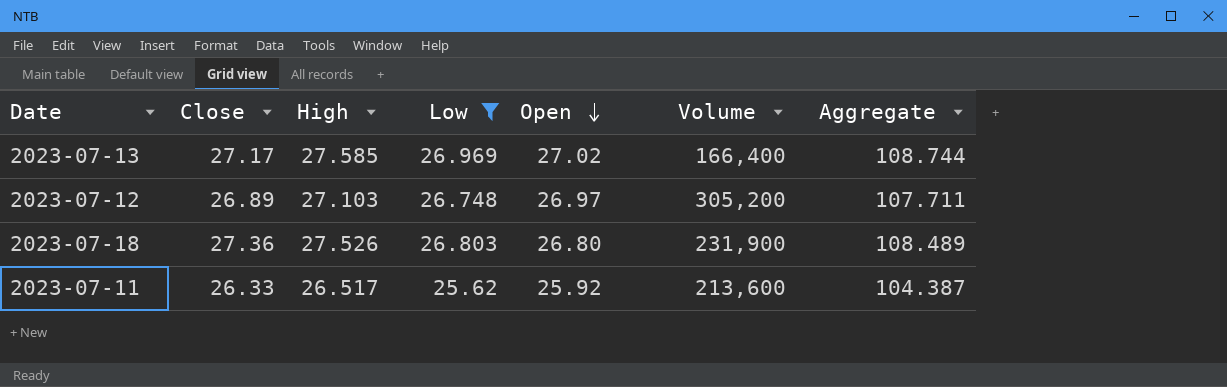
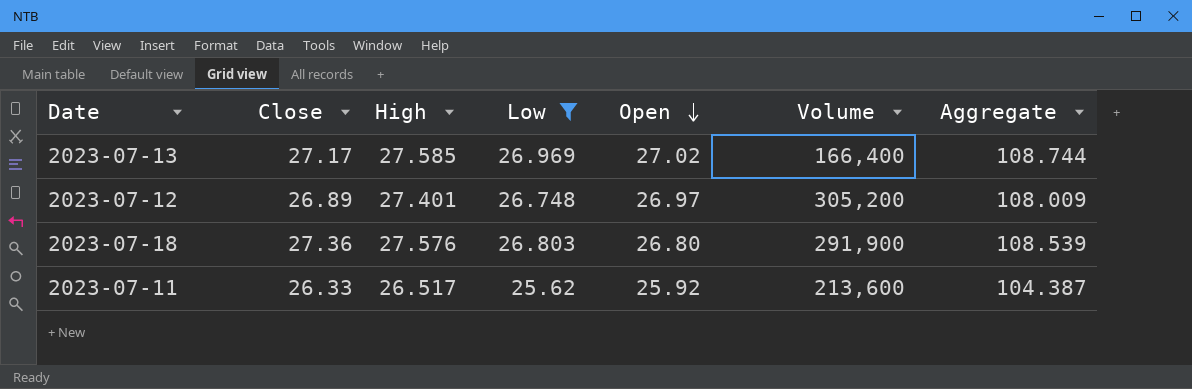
2023-07-12 | High: 27.103 -> 27.401
2023-07-12 | Aggregate: 107.711 -> 108.009
2023-07-18 | High: 27.526 -> 27.576
2023-07-18 | Volume: 231,900 -> 291,900
2023-07-18 | Aggregate: 108.489 -> 108.539

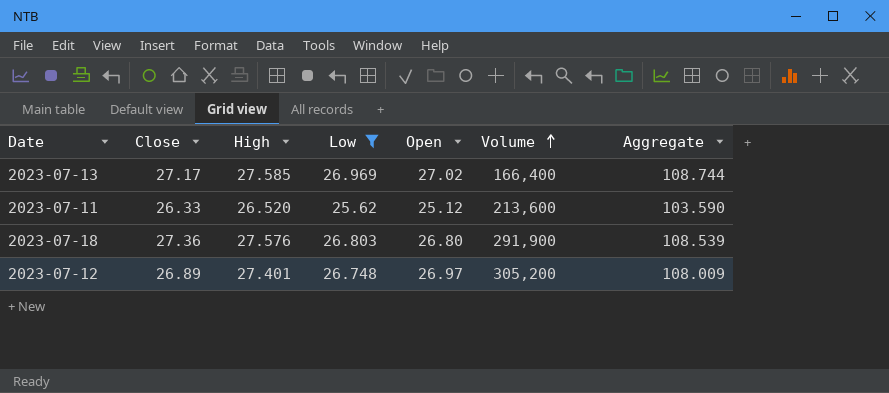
row order: Open descending -> Volume ascending
2023-07-11 | High: 26.517 -> 26.520
2023-07-11 | Open: 25.92 -> 25.12
2023-07-11 | Aggregate: 104.387 -> 103.590

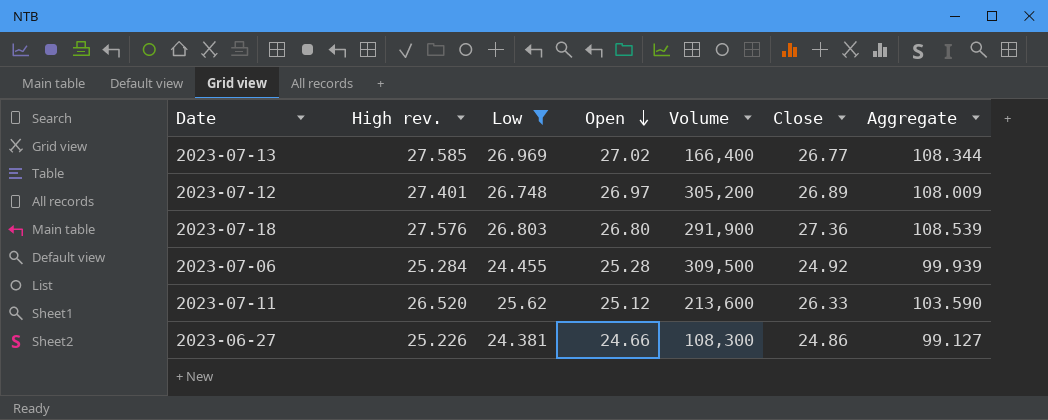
row order: Volume ascending -> Open descending
column name: High -> High rev.
column Close | position: 2 -> 6
2023-07-13 | Close: 27.17 -> 26.77
2023-07-13 | Aggregate: 108.744 -> 108.344
row 2023-07-06: none -> 25.284 | 24.455 | 25.28 | 309,500 | 24.92 | 99.939
row 2023-06-27: none -> 25.226 | 24.381 | 24.66 | 108,300 | 24.86 | 99.127

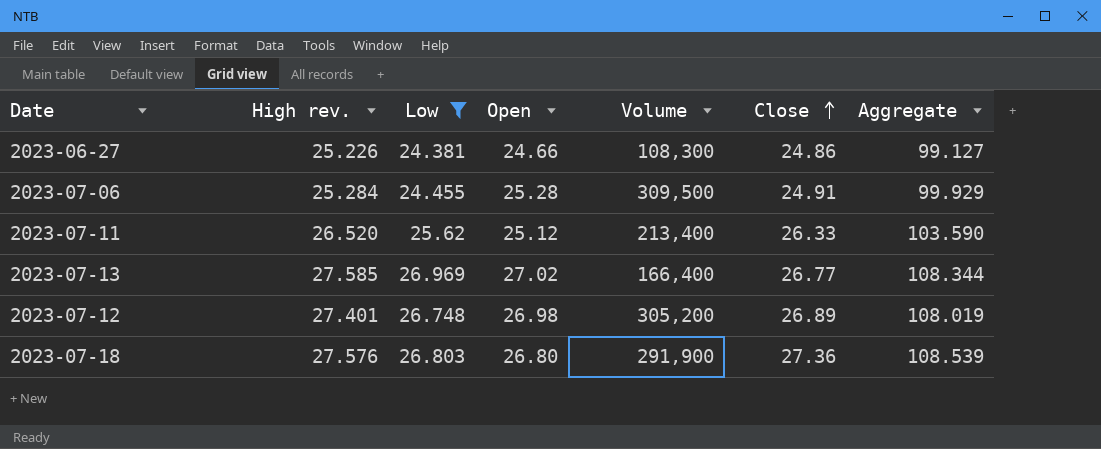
row order: Open descending -> Close ascending
2023-07-06 | Close: 24.92 -> 24.91
2023-07-06 | Aggregate: 99.939 -> 99.929
2023-07-11 | Volume: 213,600 -> 213,400
2023-07-12 | Open: 26.97 -> 26.98
2023-07-12 | Aggregate: 108.009 -> 108.019

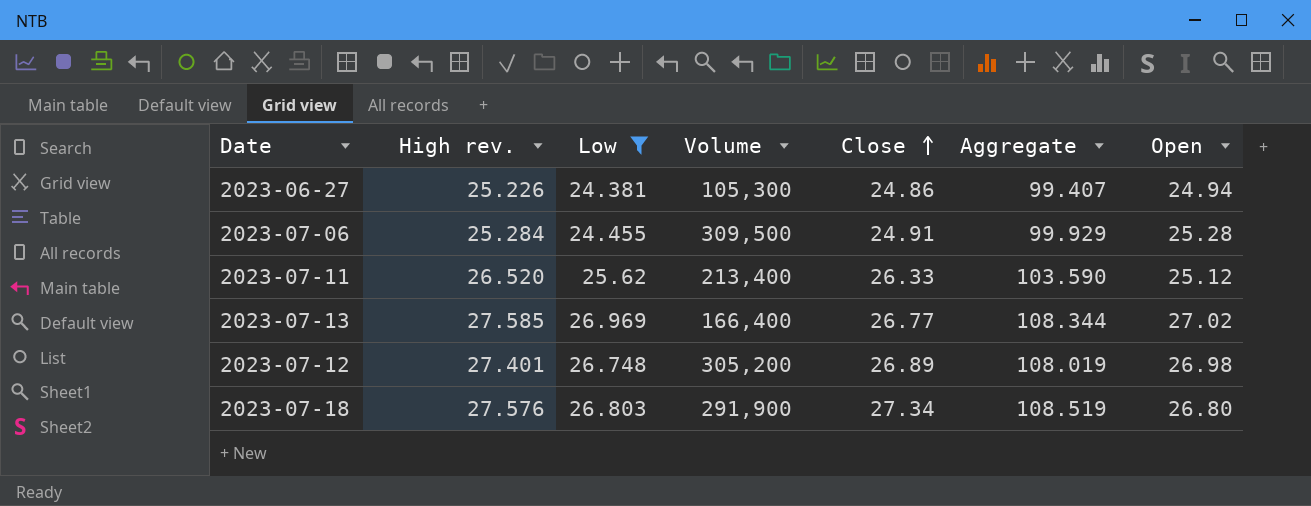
column Open | position: 4 -> 7
2023-06-27 | Volume: 108,300 -> 105,300
2023-06-27 | Aggregate: 99.127 -> 99.407
2023-06-27 | Open: 24.66 -> 24.94
2023-07-18 | Close: 27.36 -> 27.34
2023-07-18 | Aggregate: 108.539 -> 108.519

